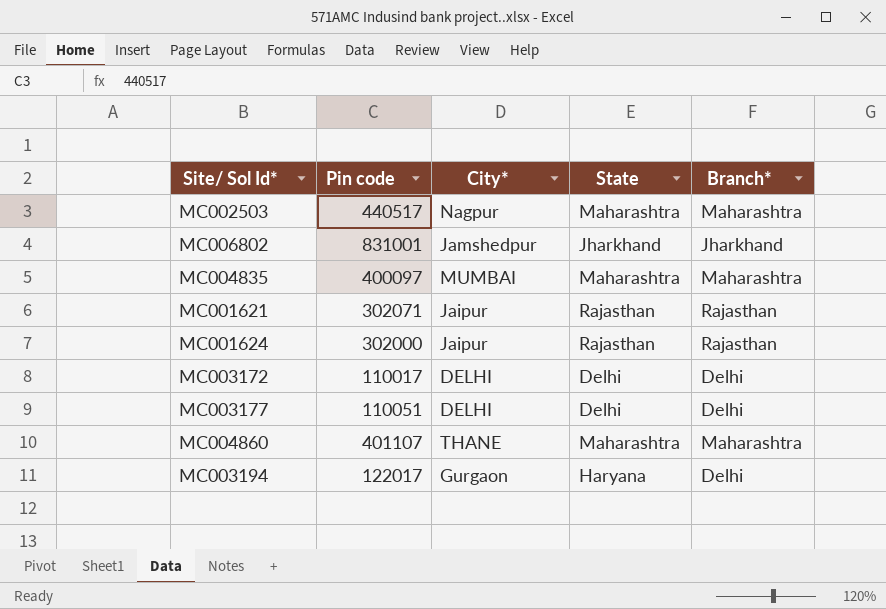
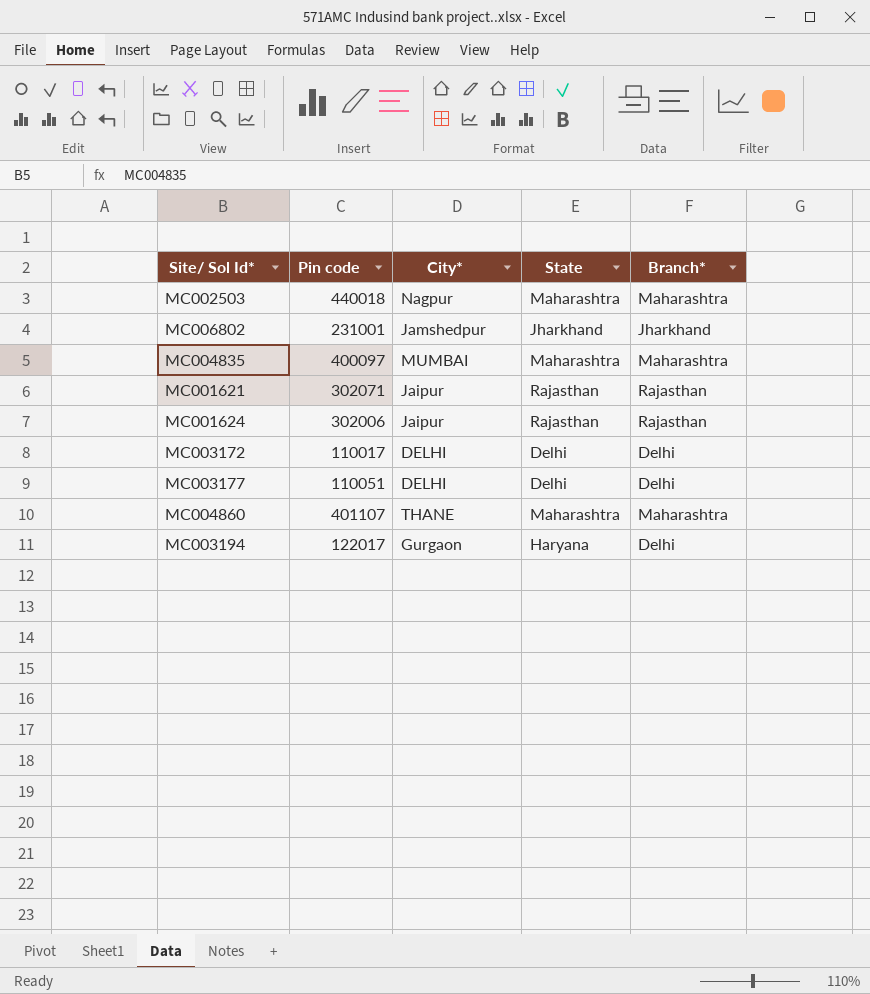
MC002503 | Pin code: 440517 -> 440018
MC006802 | Pin code: 831001 -> 231001
MC001624 | Pin code: 302000 -> 302006

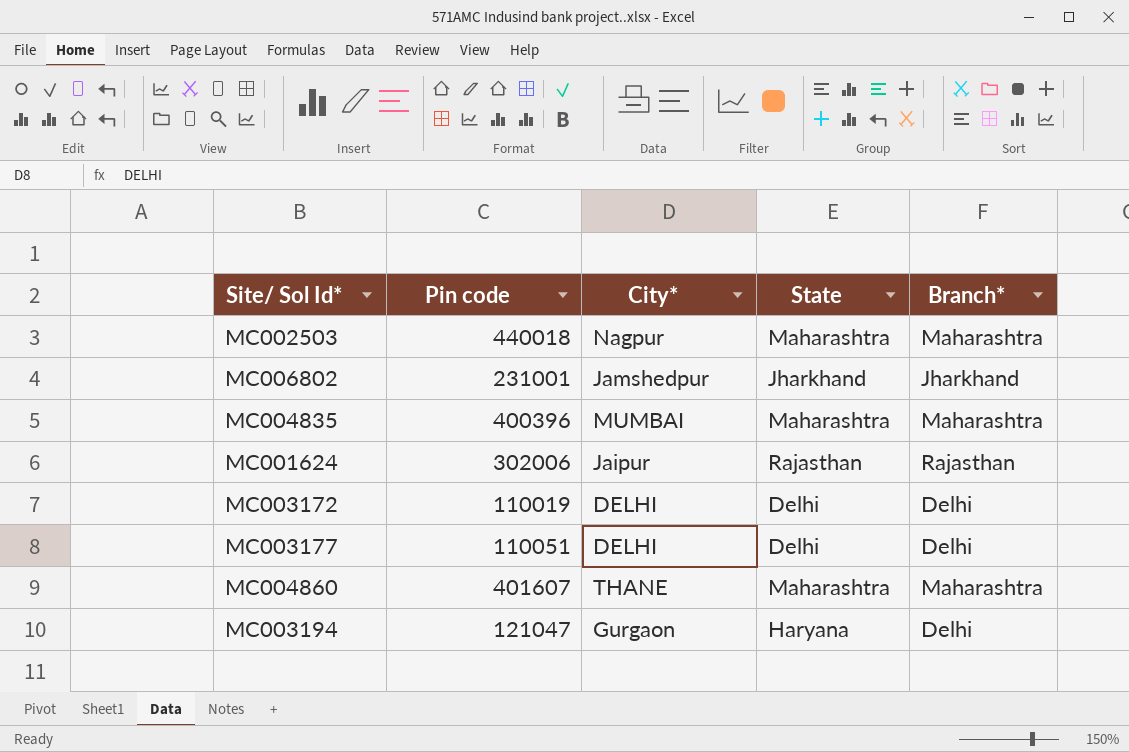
row MC001621: 302071 | Jaipur | Rajasthan | Rajasthan -> none
MC004835 | Pin code: 400097 -> 400396
MC003172 | Pin code: 110017 -> 110019
MC004860 | Pin code: 401107 -> 401607
MC003194 | Pin code: 122017 -> 121047

